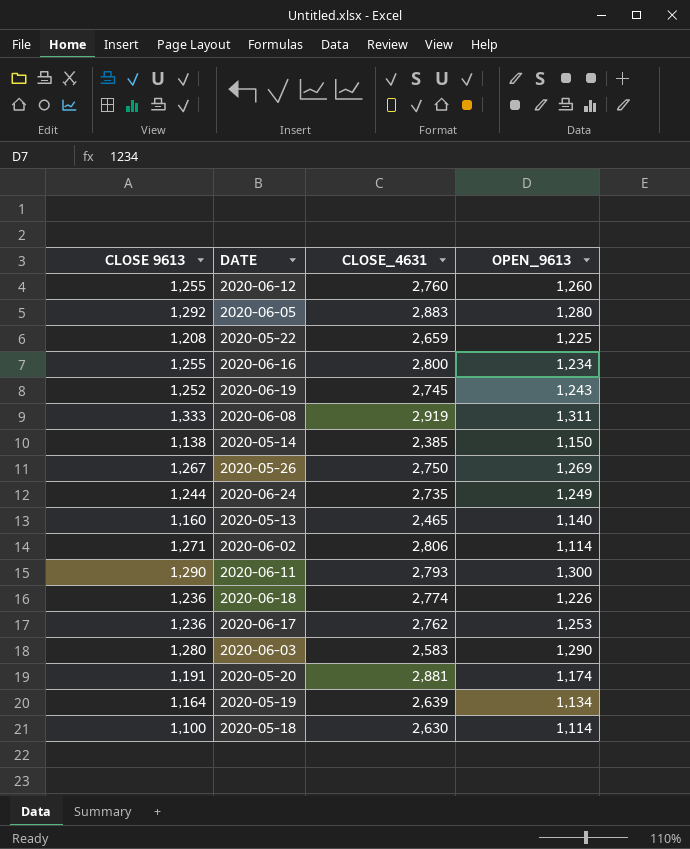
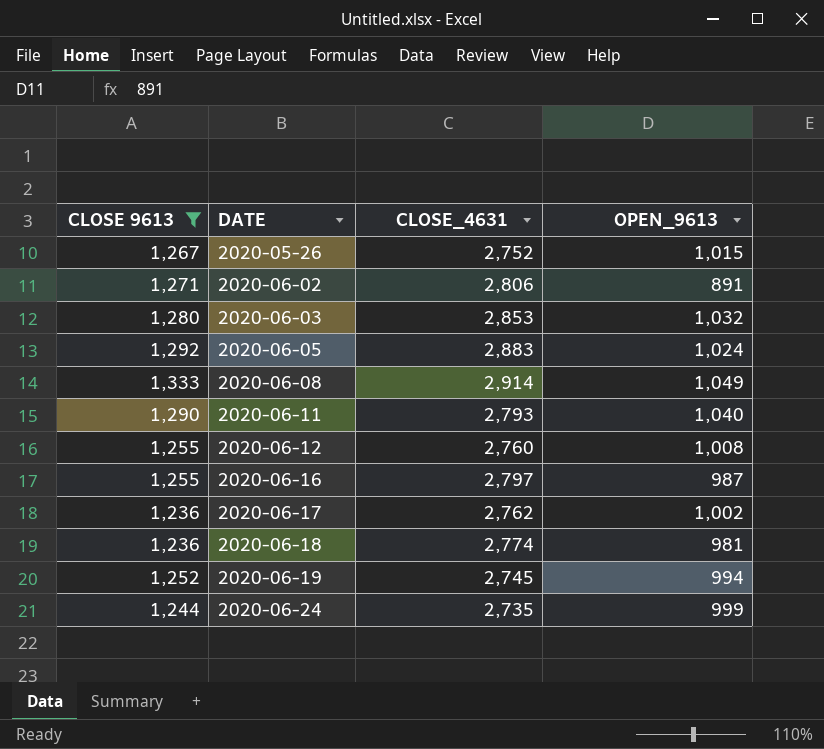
filter: none -> CLOSE 9613 >= 1,236
row order: none -> DATE ascending
2020-05-26 | CLOSE_4631: 2,750 -> 2,752
2020-05-26 | OPEN_9613: 1,269 -> 1,015
2020-06-02 | OPEN_9613: 1,114 -> 891
2020-06-03 | CLOSE_4631: 2,583 -> 2,853
2020-06-03 | OPEN_9613: 1,290 -> 1,032
2020-06-05 | OPEN_9613: 1,280 -> 1,024
2020-06-08 | CLOSE_4631: 2,919 -> 2,914
2020-06-08 | OPEN_9613: 1,311 -> 1,049
2020-06-11 | OPEN_9613: 1,300 -> 1,040
2020-06-12 | OPEN_9613: 1,260 -> 1,008
2020-06-16 | CLOSE_4631: 2,800 -> 2,797
2020-06-16 | OPEN_9613: 1,234 -> 987
2020-06-17 | OPEN_9613: 1,253 -> 1,002
2020-06-18 | OPEN_9613: 1,226 -> 981
2020-06-19 | OPEN_9613: 1,243 -> 994
2020-06-24 | OPEN_9613: 1,249 -> 999

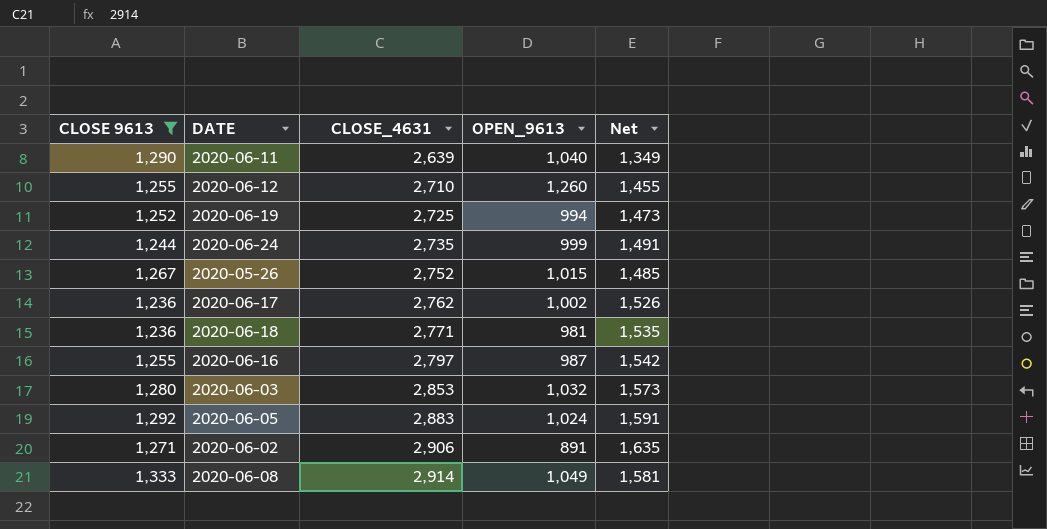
row order: DATE ascending -> CLOSE_4631 ascending
column Net | formula: none -> [CLOSE_4631] - [CLOSE 9613]
2020-06-11 | CLOSE_4631: 2,793 -> 2,639
2020-06-12 | CLOSE_4631: 2,760 -> 2,710
2020-06-12 | OPEN_9613: 1,008 -> 1,260
2020-06-19 | CLOSE_4631: 2,745 -> 2,725
2020-06-18 | CLOSE_4631: 2,774 -> 2,771
2020-06-02 | CLOSE_4631: 2,806 -> 2,906

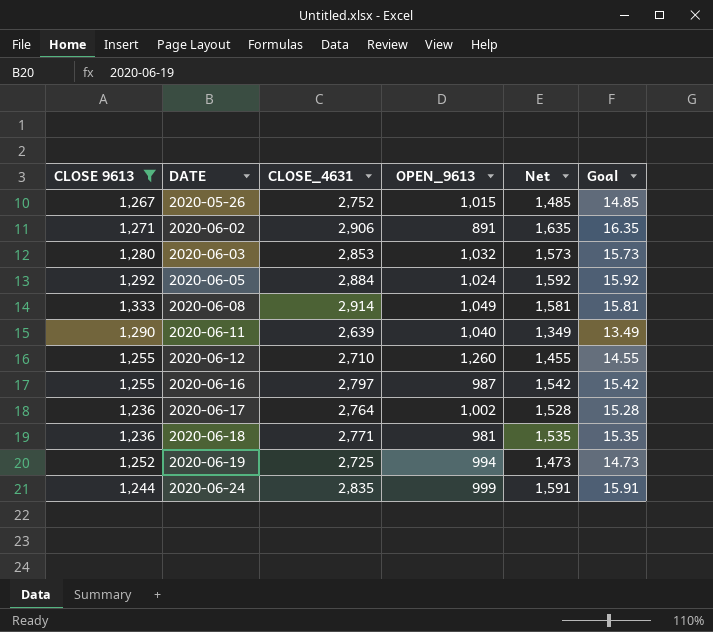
row order: CLOSE_4631 ascending -> DATE ascending
column Goal | formula: none -> [Net] * 0.01
2020-06-05 | CLOSE_4631: 2,883 -> 2,884
2020-06-05 | Net: 1,591 -> 1,592
2020-06-17 | CLOSE_4631: 2,762 -> 2,764
2020-06-17 | Net: 1,526 -> 1,528
2020-06-24 | CLOSE_4631: 2,735 -> 2,835
2020-06-24 | Net: 1,491 -> 1,591

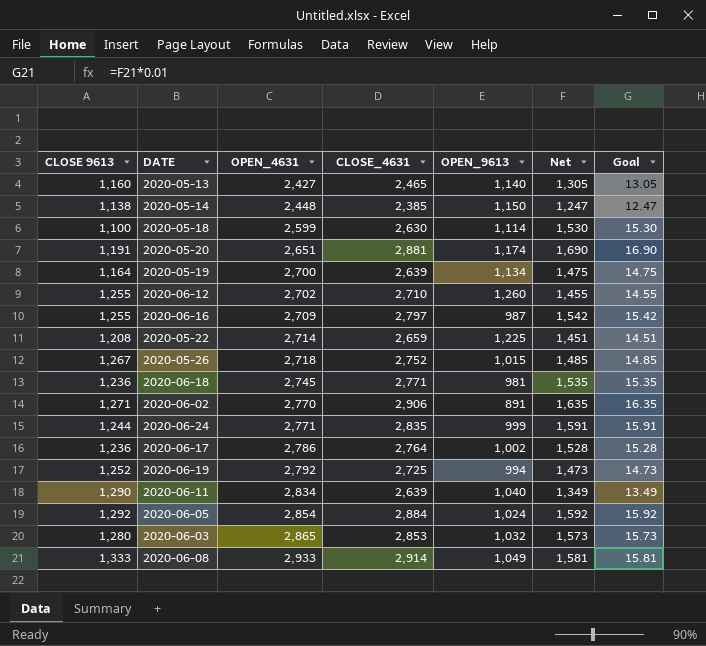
filter: CLOSE 9613 >= 1,236 -> none
row order: DATE ascending -> OPEN_4631 ascending
column OPEN_4631 | position: none -> 3

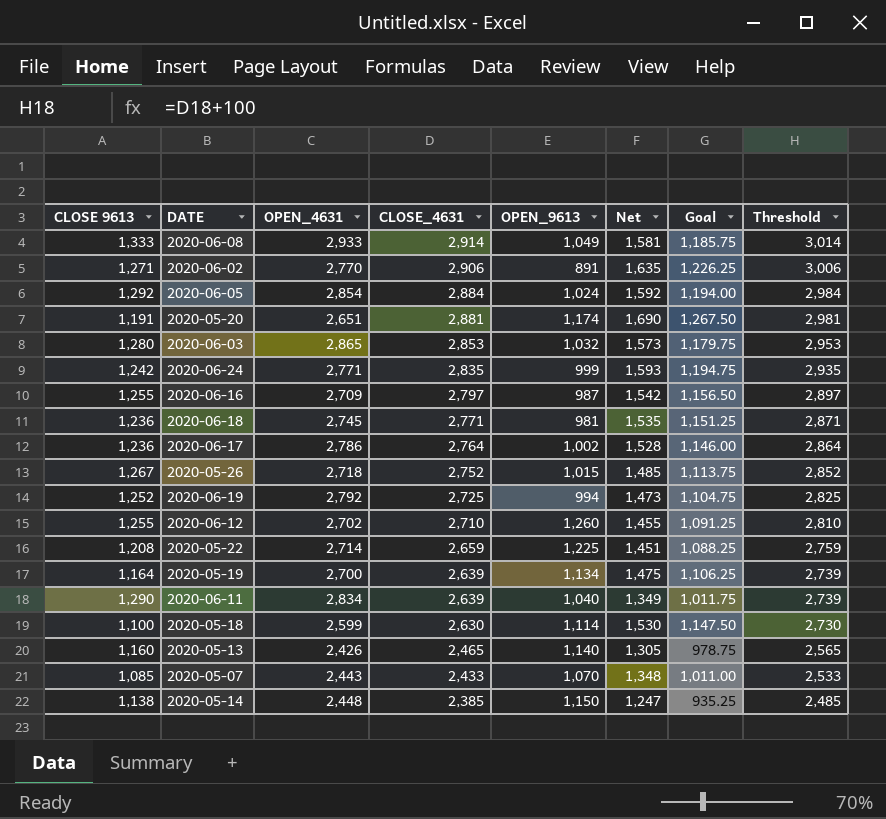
row order: OPEN_4631 ascending -> CLOSE_4631 descending
column Goal | formula: [Net] * 0.01 -> [Net] * 0.75
column Threshold | formula: none -> [CLOSE_4631] + 100
2020-06-24 | CLOSE 9613: 1,244 -> 1,242
2020-06-24 | Net: 1,591 -> 1,593
2020-05-13 | OPEN_4631: 2,427 -> 2,426
row 2020-05-07: none -> 1,085 | 2,443 | 2,433 | 1,070 | 1,348 | 1,011.00 | 2,533

